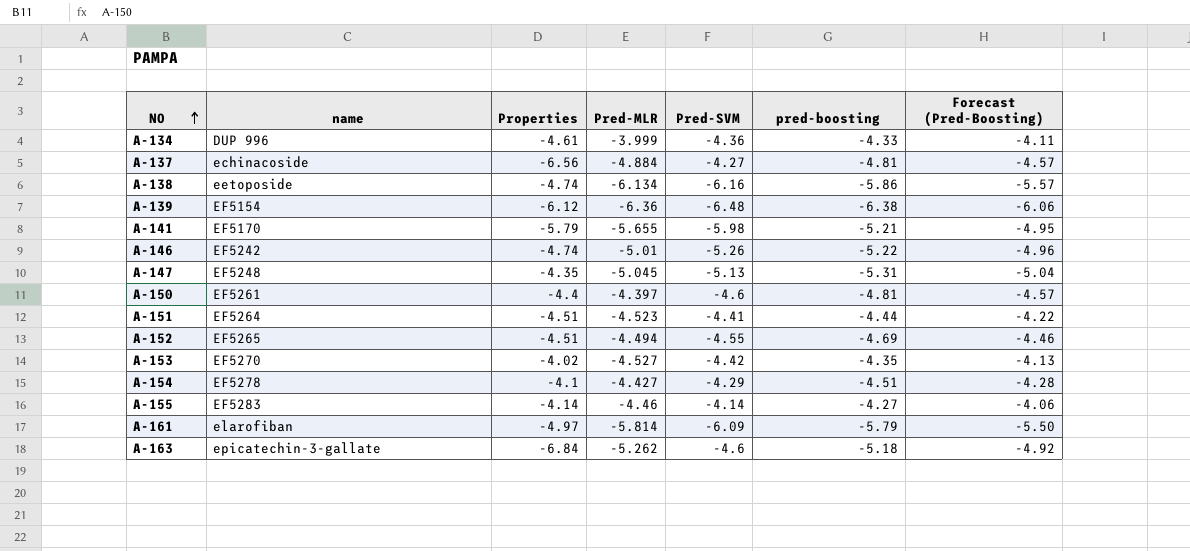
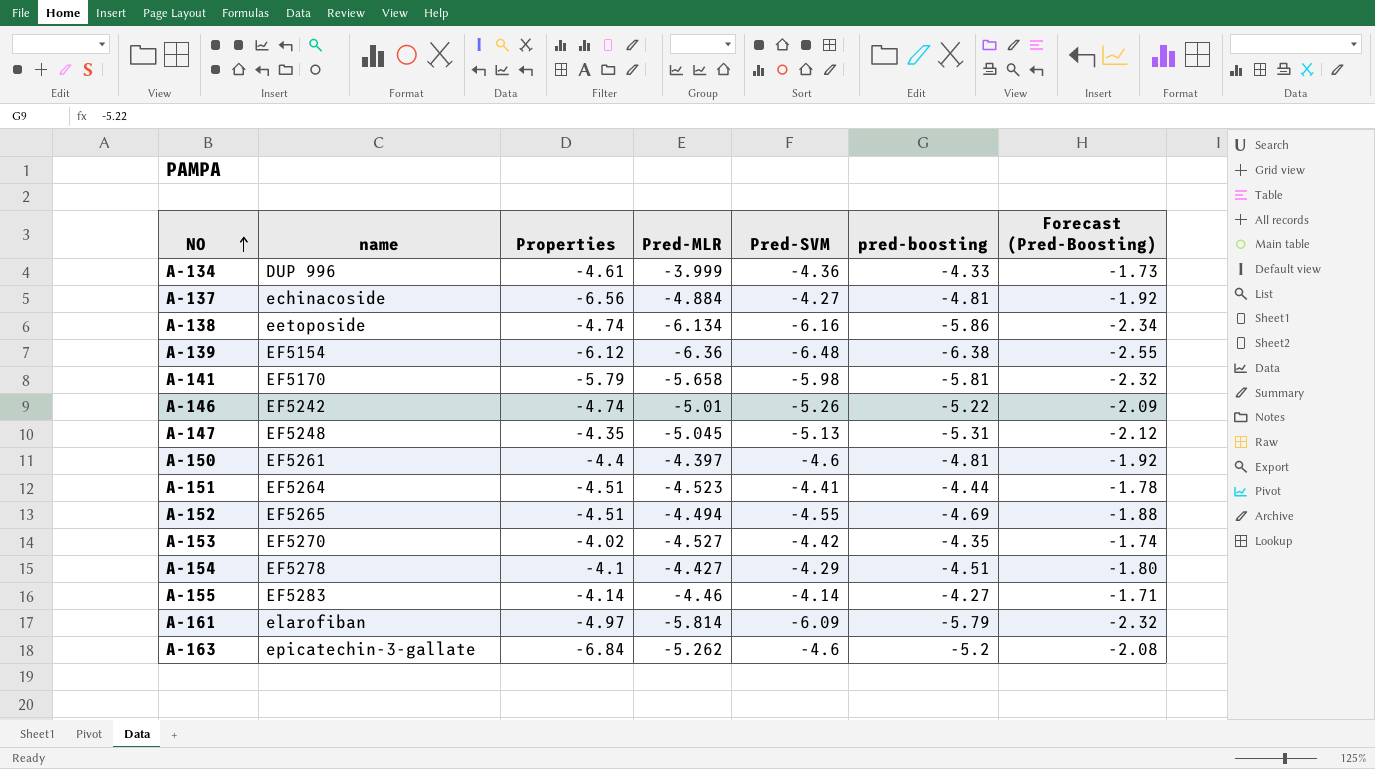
column Forecast (Pred-Boosting) | formula: [pred-boosting] * 0.95 -> [pred-boosting] * 0.4
A-141 | Pred-MLR: -5.655 -> -5.658
A-141 | pred-boosting: -5.21 -> -5.81
A-163 | pred-boosting: -5.18 -> -5.2

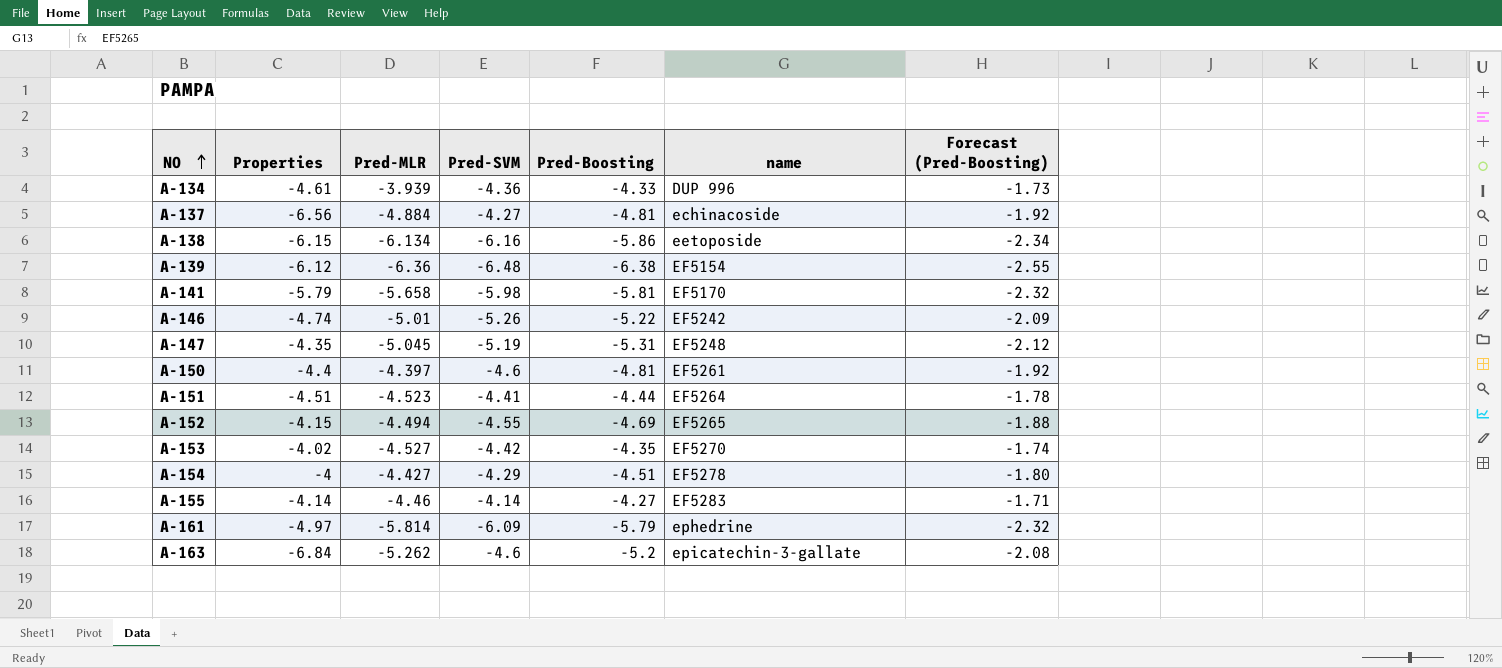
column name: pred-boosting -> Pred-Boosting
column name | position: 2 -> 6
A-134 | Pred-MLR: -3.999 -> -3.939
A-138 | Properties: -4.74 -> -6.15
A-147 | Pred-SVM: -5.13 -> -5.19
A-152 | Properties: -4.51 -> -4.15
A-154 | Properties: -4.1 -> -4
A-161 | name: elarofiban -> ephedrine

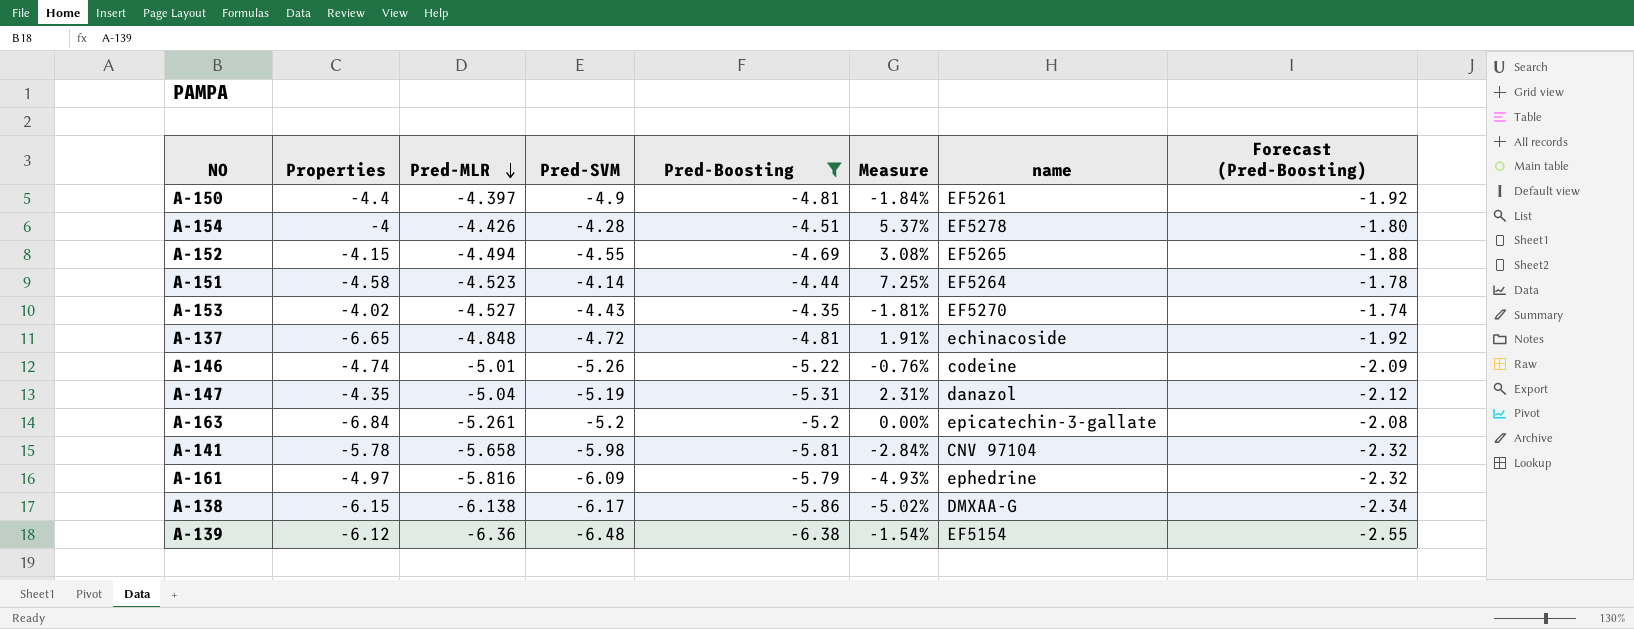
filter: none -> Pred-Boosting <= -4.35
row order: NO ascending -> Pred-MLR descending
column Measure | formula: none -> ([Pred-Boosting] - [Pred-SVM]) / [Pred-SVM]
A-150 | Pred-SVM: -4.6 -> -4.9
A-154 | Pred-MLR: -4.427 -> -4.426
A-154 | Pred-SVM: -4.29 -> -4.28
A-151 | Properties: -4.51 -> -4.58
A-151 | Pred-SVM: -4.41 -> -4.14
A-153 | Pred-SVM: -4.42 -> -4.43
A-137 | Properties: -6.56 -> -6.65
A-137 | Pred-MLR: -4.884 -> -4.848
A-137 | Pred-SVM: -4.27 -> -4.72
A-146 | name: EF5242 -> codeine
A-147 | Pred-MLR: -5.045 -> -5.04
A-147 | name: EF5248 -> danazol
A-163 | Pred-MLR: -5.262 -> -5.261
A-163 | Pred-SVM: -4.6 -> -5.2
A-141 | Properties: -5.79 -> -5.78
A-141 | name: EF5170 -> CNV 97104
A-161 | Pred-MLR: -5.814 -> -5.816
A-138 | Pred-MLR: -6.134 -> -6.138
A-138 | Pred-SVM: -6.16 -> -6.17
A-138 | name: eetoposide -> DMXAA-G

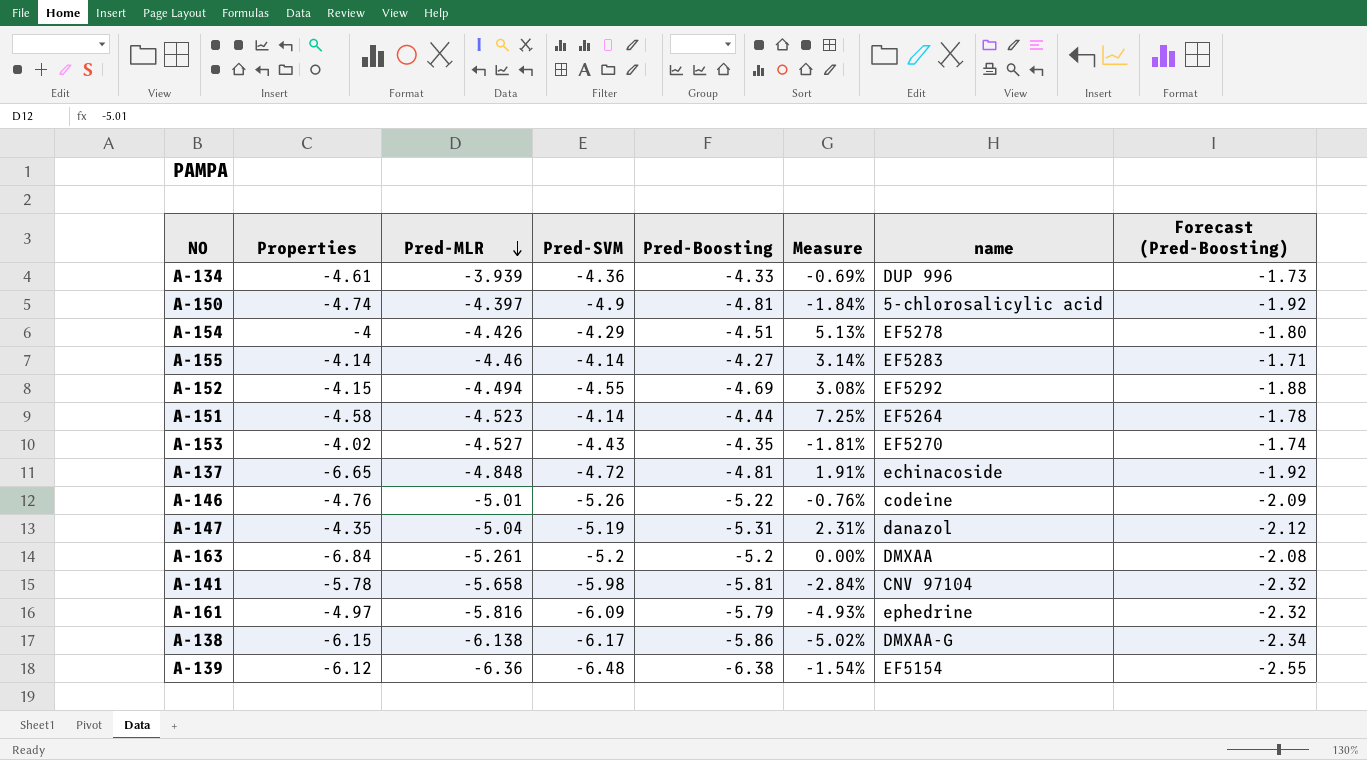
filter: Pred-Boosting <= -4.35 -> none
A-150 | Properties: -4.4 -> -4.74
A-150 | name: EF5261 -> 5-chlorosalicylic acid
A-154 | Pred-SVM: -4.28 -> -4.29
A-154 | Measure: 5.37% -> 5.13%
A-152 | name: EF5265 -> EF5292
A-146 | Properties: -4.74 -> -4.76
A-163 | name: epicatechin-3-gallate -> DMXAA

